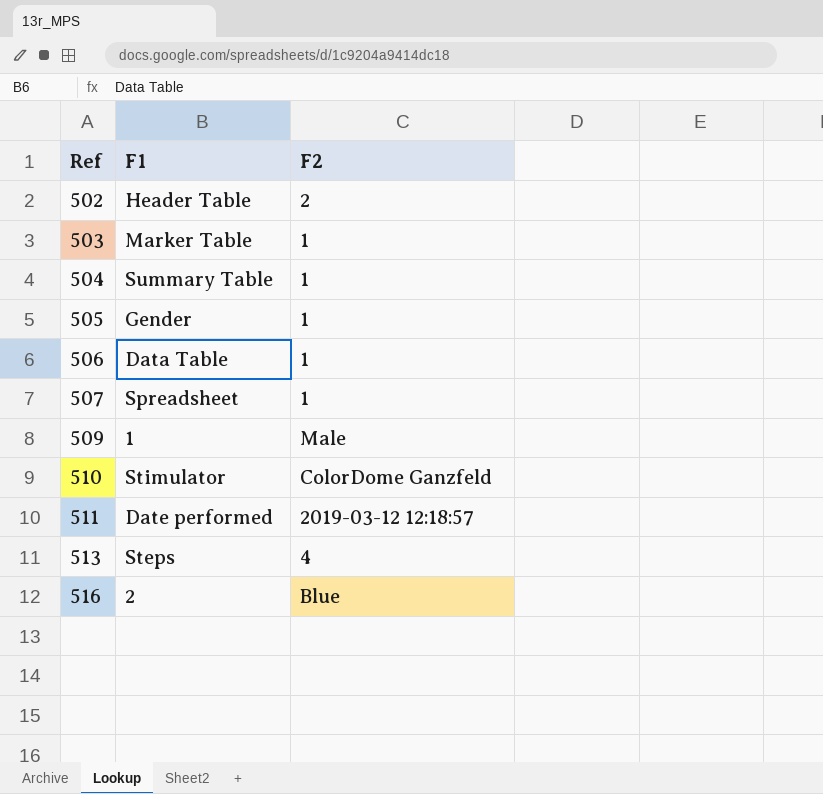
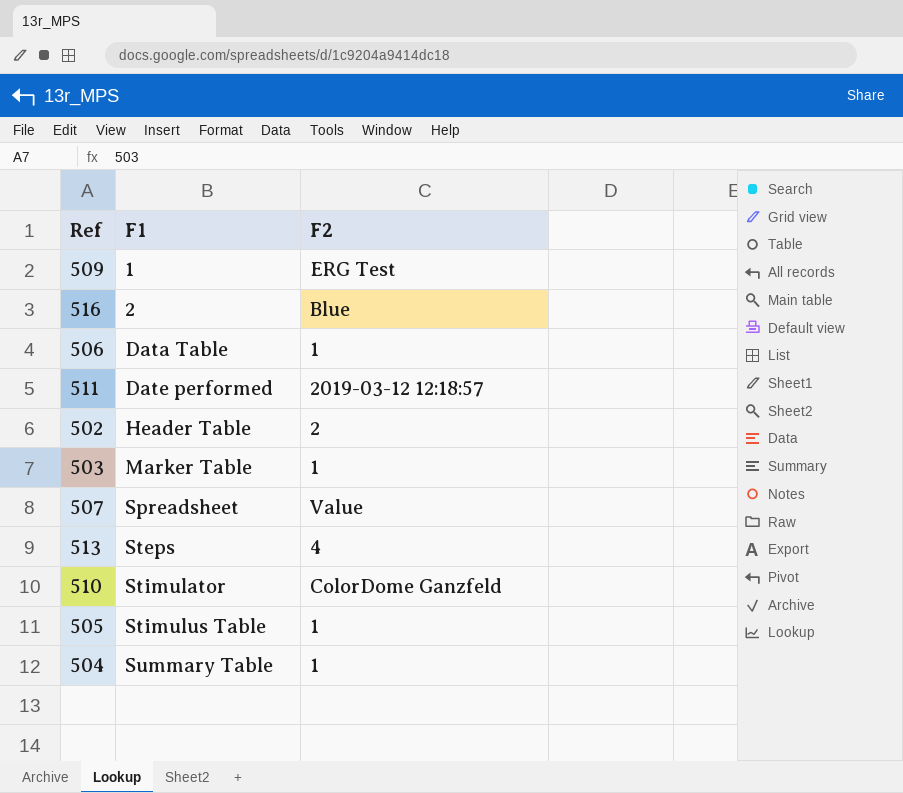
row order: Ref ascending -> F1 ascending
509 | F2: Male -> ERG Test
507 | F2: 1 -> Value
505 | F1: Gender -> Stimulus Table

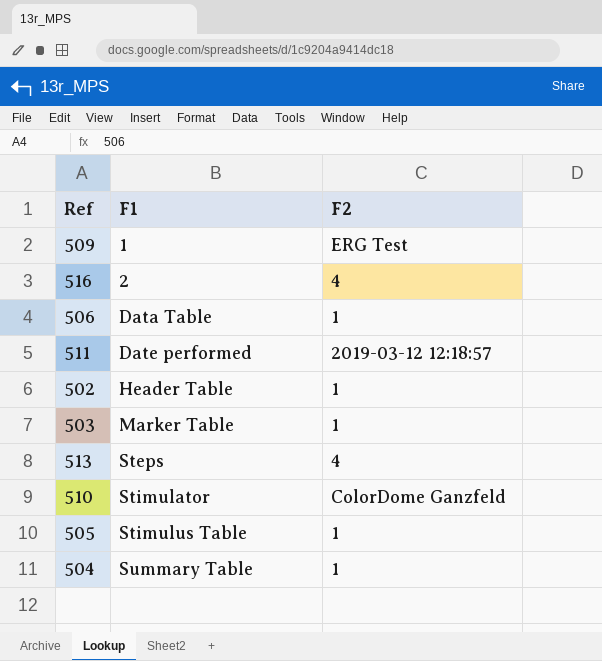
row 507: Spreadsheet | Value -> none
516 | F2: Blue -> 4
502 | F2: 2 -> 1

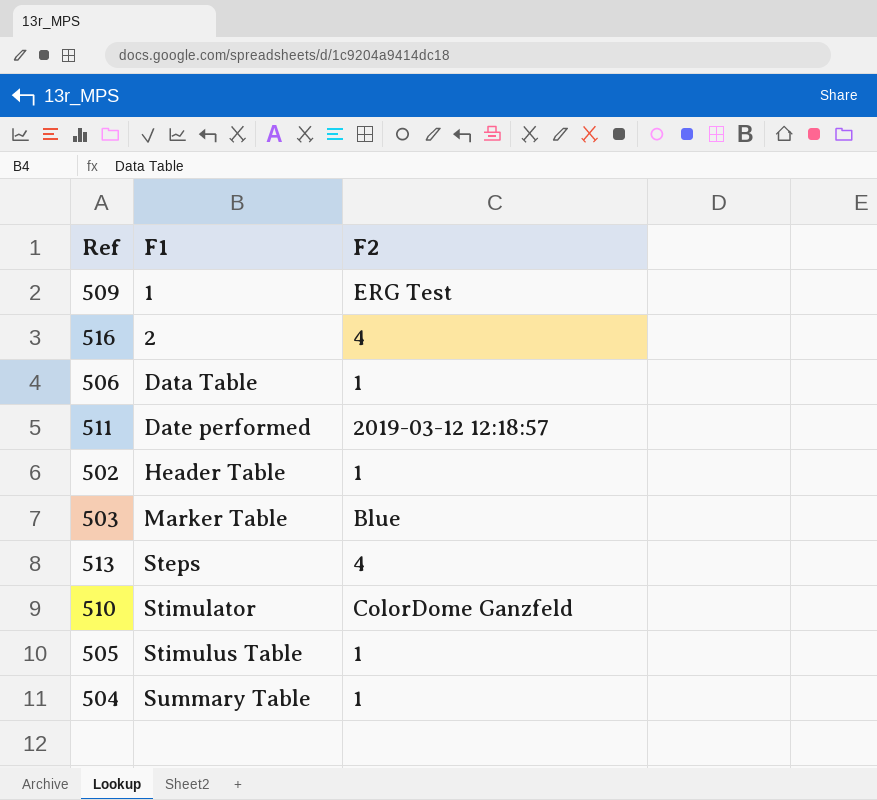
503 | F2: 1 -> Blue

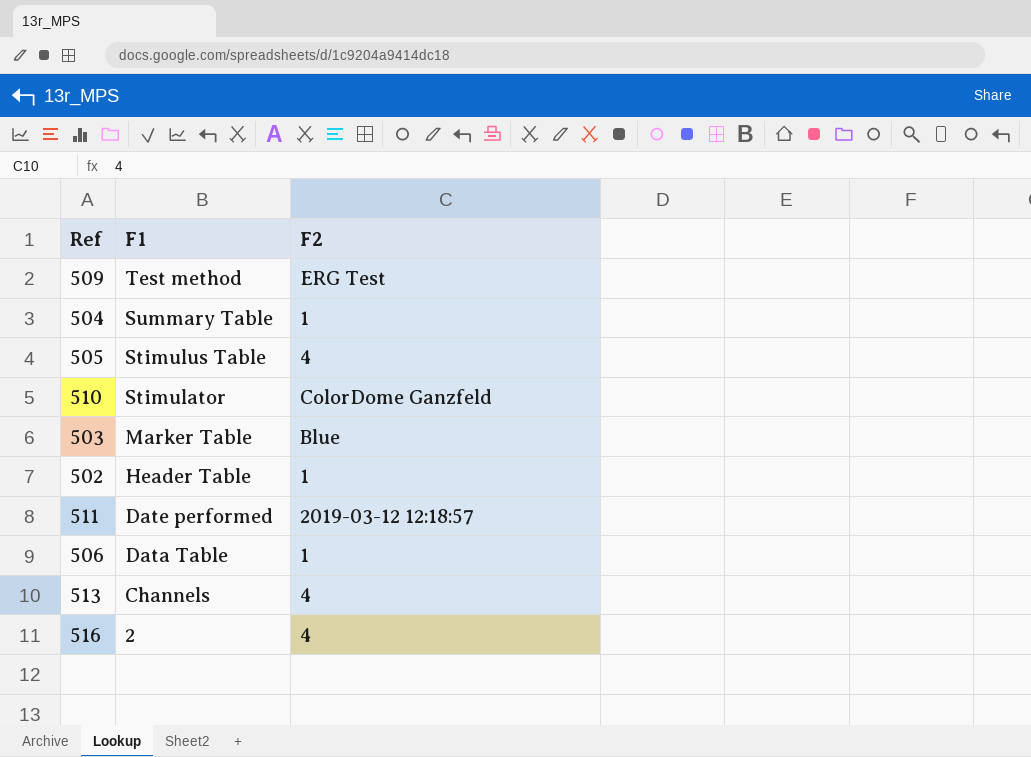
row order: F1 ascending -> F1 descending
509 | F1: 1 -> Test method
505 | F2: 1 -> 4
513 | F1: Steps -> Channels

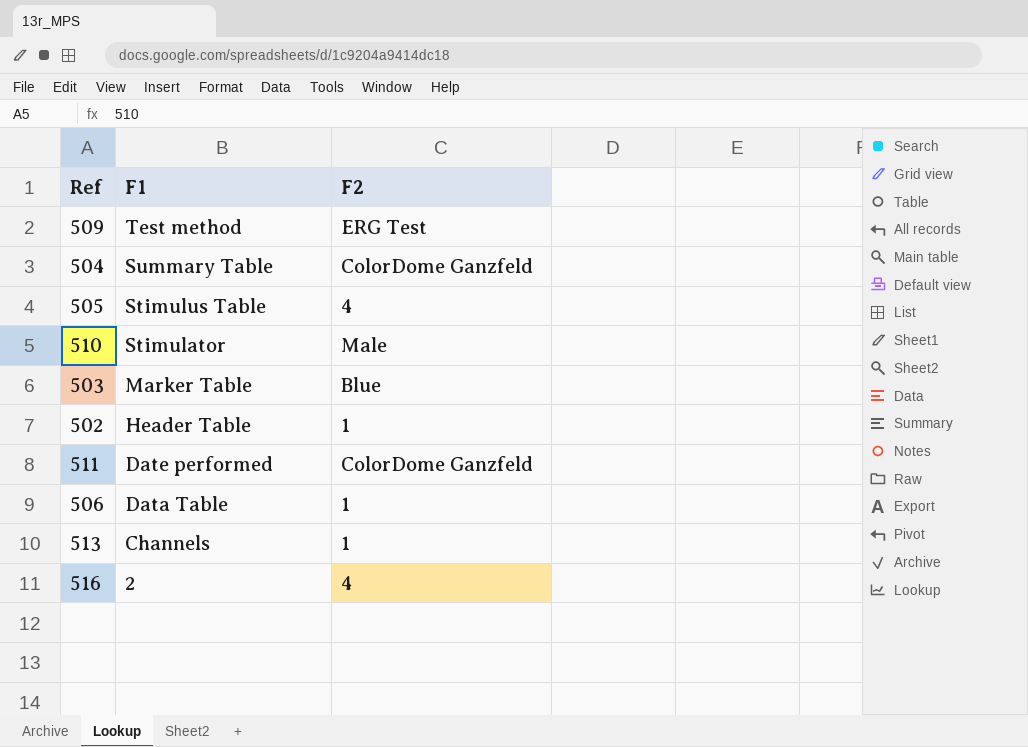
504 | F2: 1 -> ColorDome Ganzfeld
510 | F2: ColorDome Ganzfeld -> Male
511 | F2: 2019-03-12 12:18:57 -> ColorDome Ganzfeld
513 | F2: 4 -> 1

